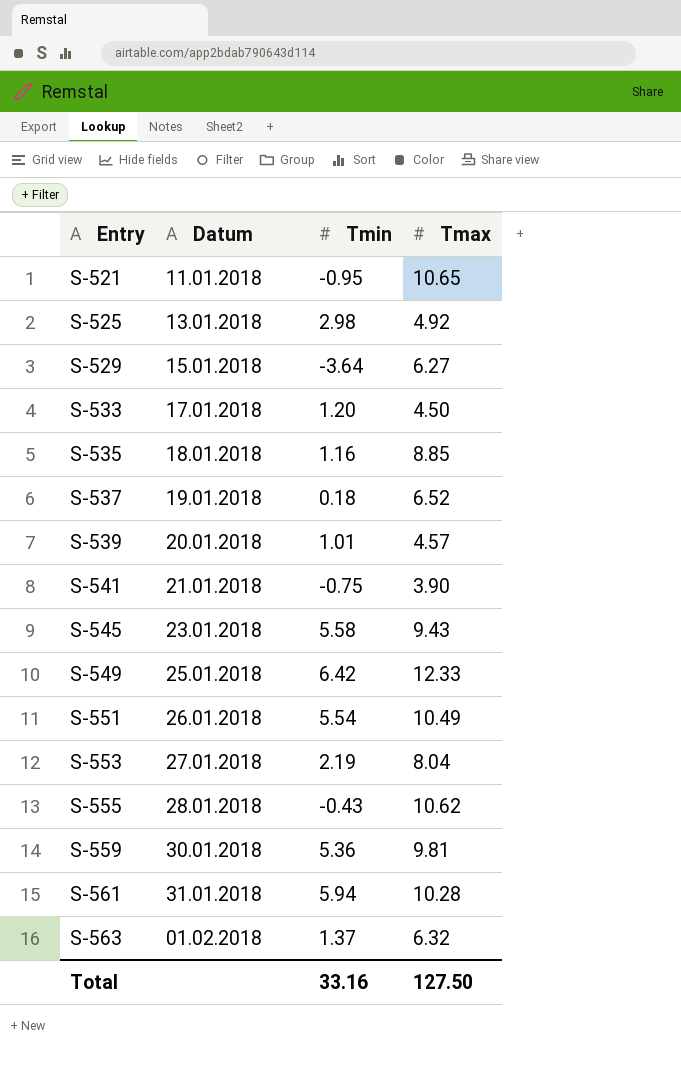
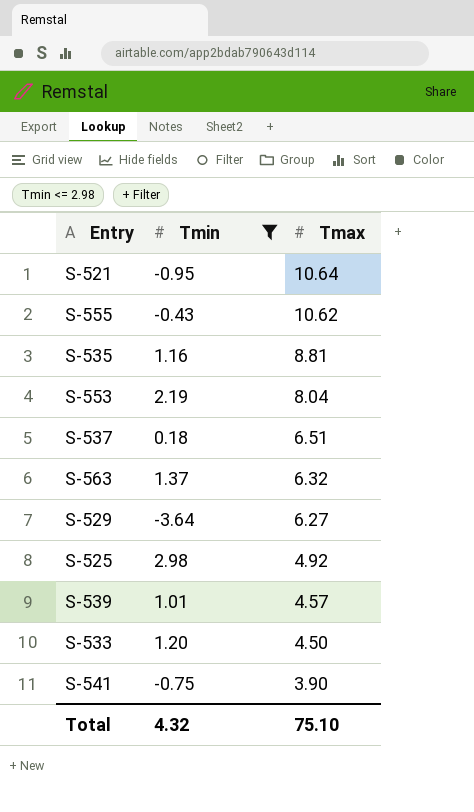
filter: none -> Tmin <= 2.98
row order: Entry ascending -> Tmax descending
column Datum | position: 2 -> none
S-521 | Tmax: 10.65 -> 10.64
S-535 | Tmax: 8.85 -> 8.81
S-537 | Tmax: 6.52 -> 6.51
Total | Tmin: 33.16 -> 4.32
Total | Tmax: 127.50 -> 75.10

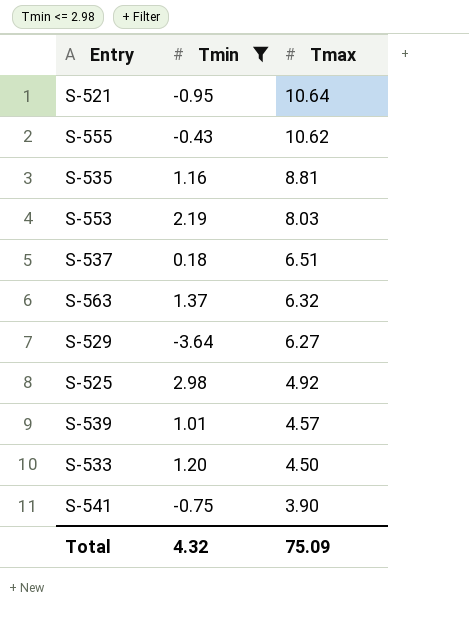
S-553 | Tmax: 8.04 -> 8.03
Total | Tmax: 75.10 -> 75.09

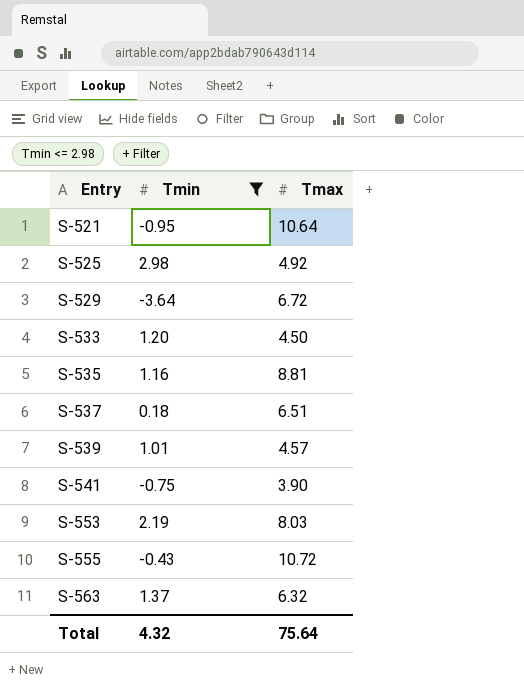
row order: Tmax descending -> Entry ascending
S-529 | Tmax: 6.27 -> 6.72
S-555 | Tmax: 10.62 -> 10.72
Total | Tmax: 75.09 -> 75.64

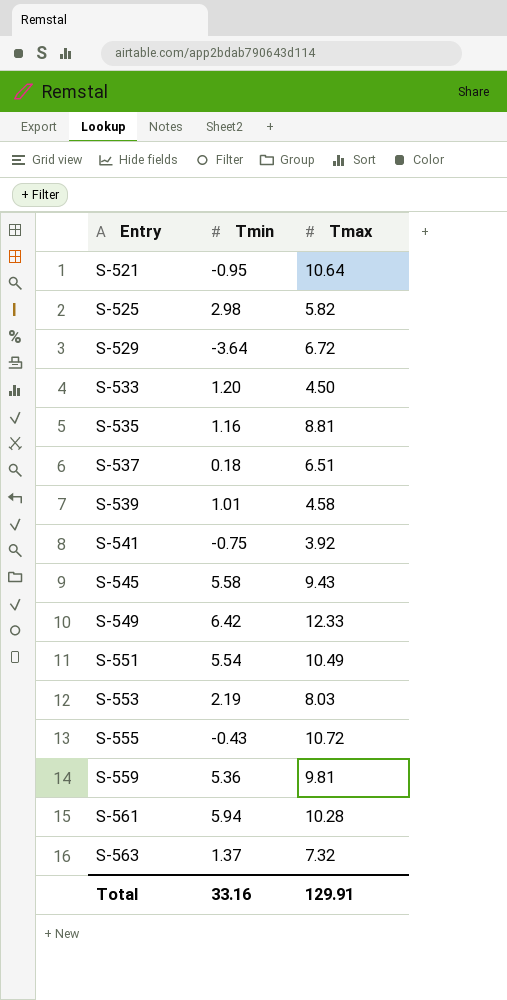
filter: Tmin <= 2.98 -> none
S-525 | Tmax: 4.92 -> 5.82
S-539 | Tmax: 4.57 -> 4.58
S-541 | Tmax: 3.90 -> 3.92
S-563 | Tmax: 6.32 -> 7.32
Total | Tmin: 4.32 -> 33.16
Total | Tmax: 75.64 -> 129.91

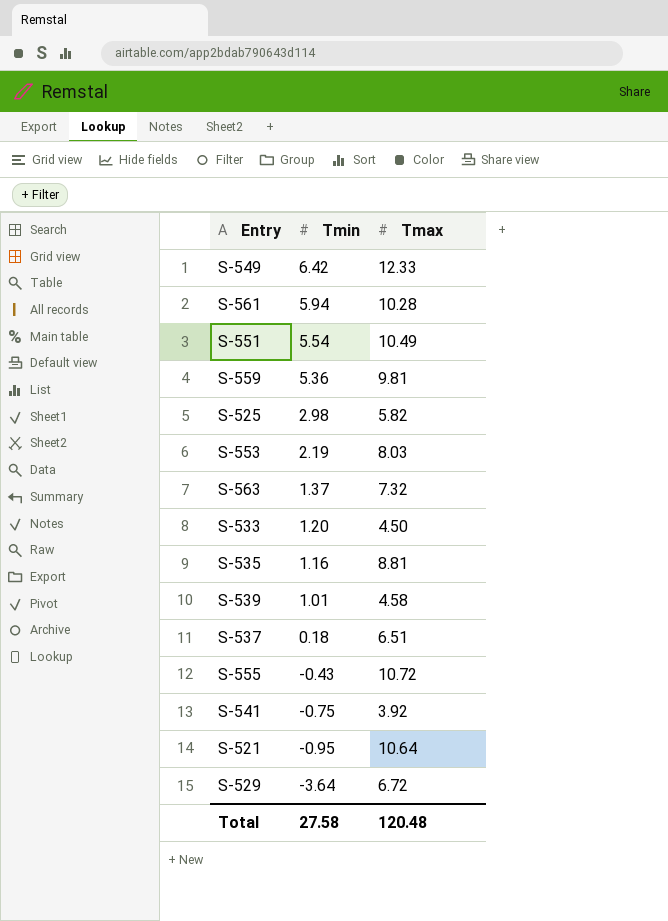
row order: Entry ascending -> Tmin descending
row S-545: 5.58 | 9.43 -> none
Total | Tmin: 33.16 -> 27.58
Total | Tmax: 129.91 -> 120.48

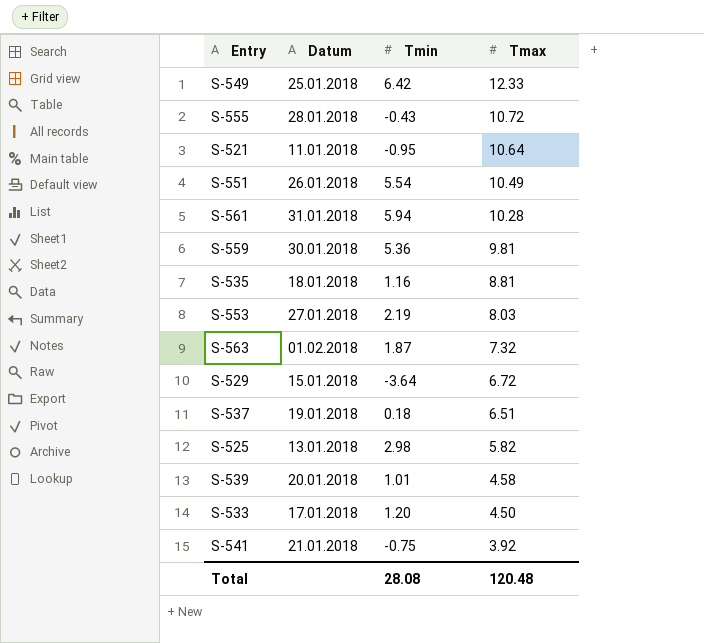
row order: Tmin descending -> Tmax descending
column Datum | position: none -> 2
S-563 | Tmin: 1.37 -> 1.87
Total | Tmin: 27.58 -> 28.08

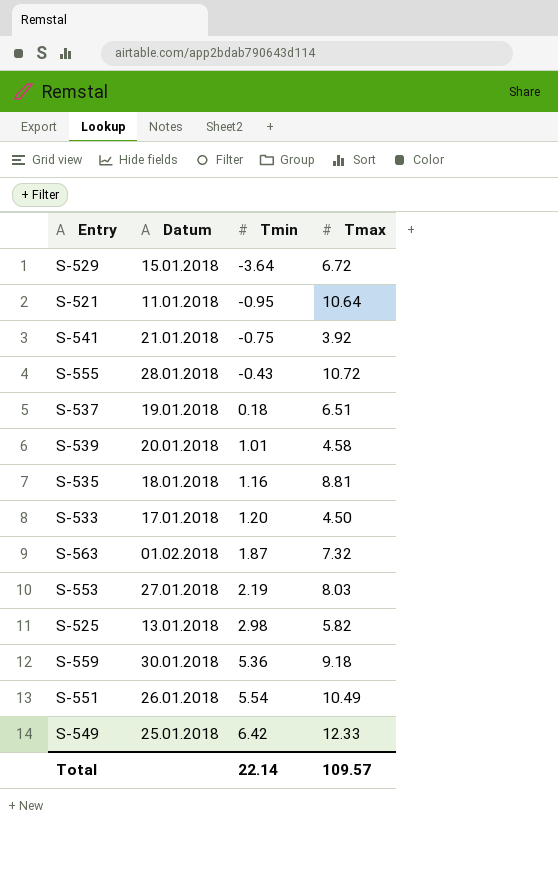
row order: Tmax descending -> Tmin ascending
row S-561: 31.01.2018 | 5.94 | 10.28 -> none
S-559 | Tmax: 9.81 -> 9.18
Total | Tmin: 28.08 -> 22.14
Total | Tmax: 120.48 -> 109.57

